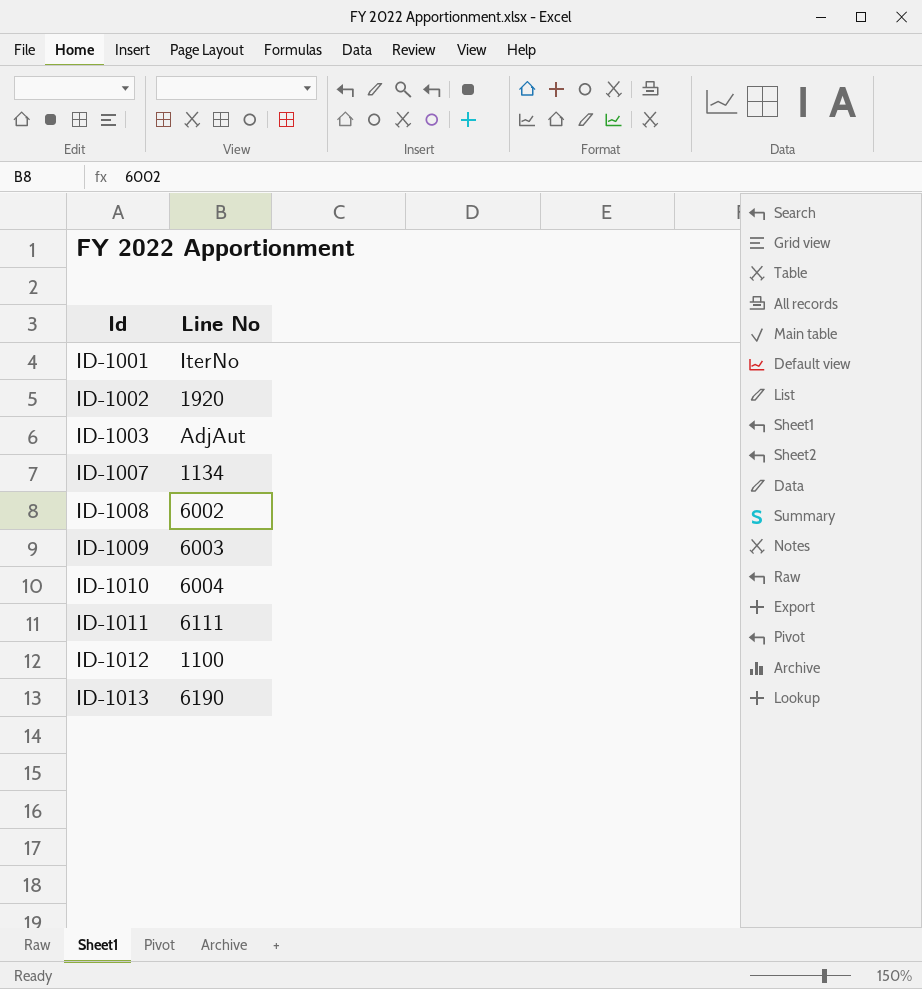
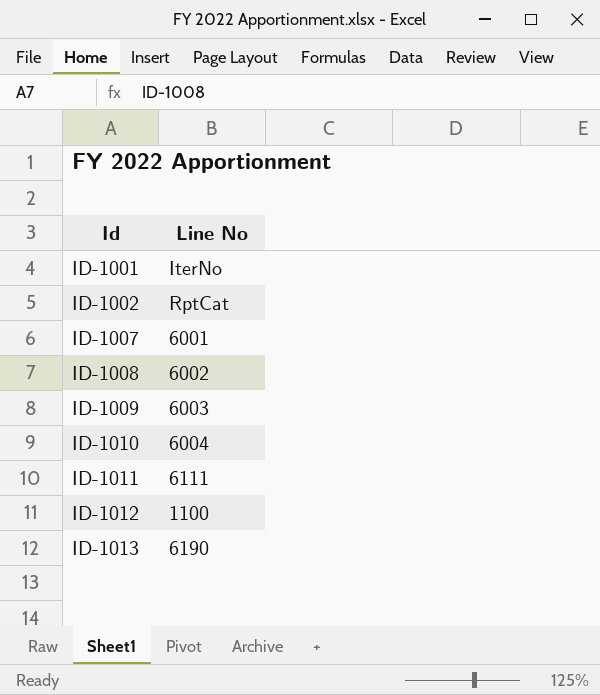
row ID-1003: AdjAut -> none
ID-1002 | Line No: 1920 -> RptCat
ID-1007 | Line No: 1134 -> 6001

